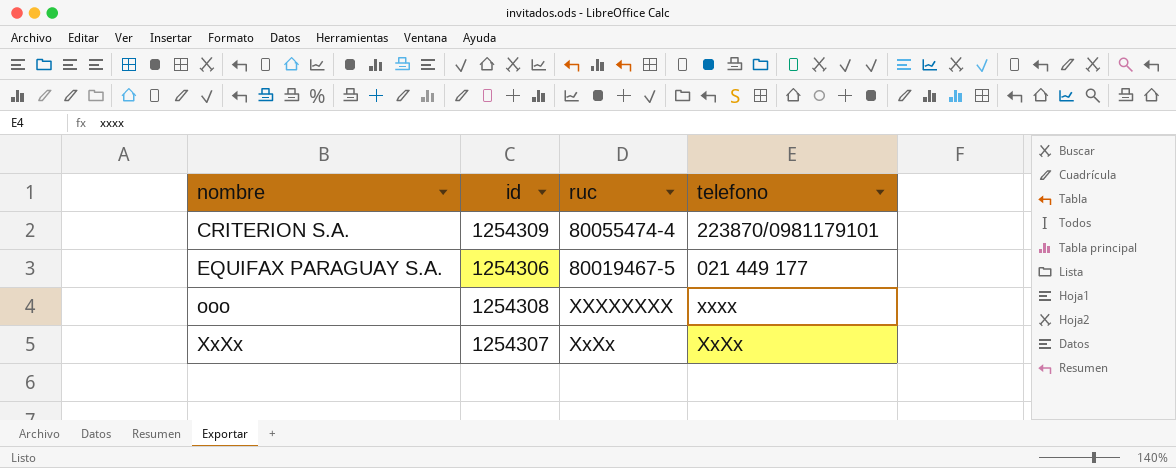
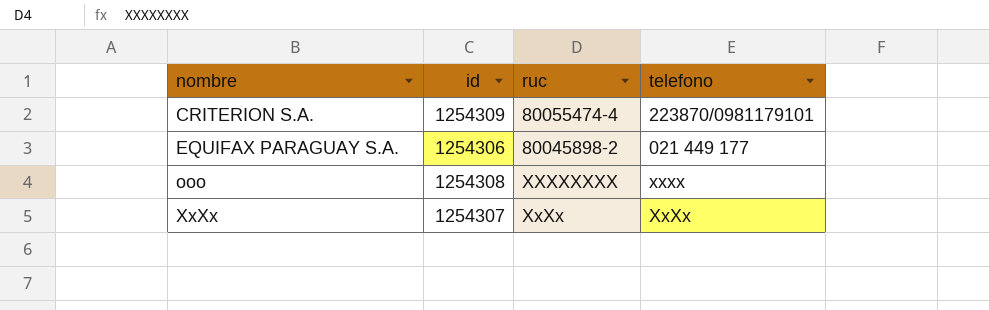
EQUIFAX PARAGUAY S.A. | ruc: 80019467-5 -> 80045898-2

